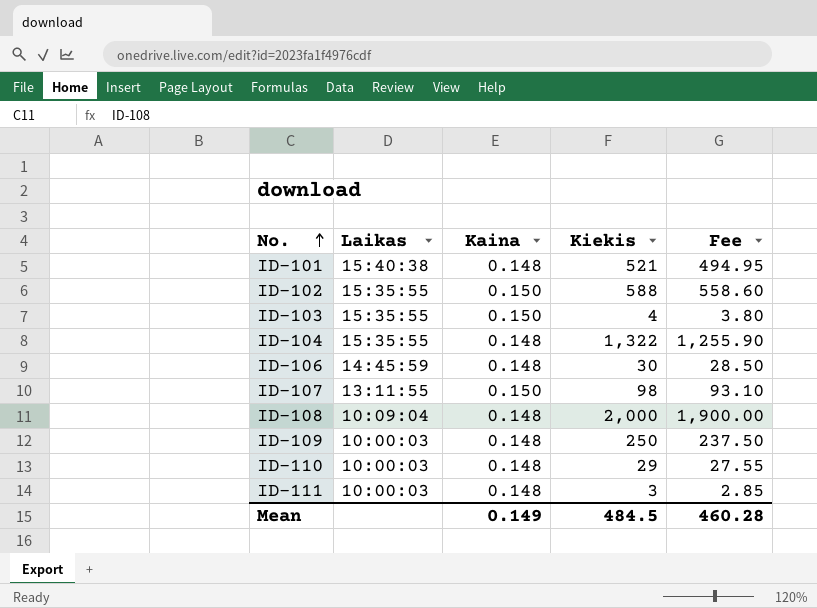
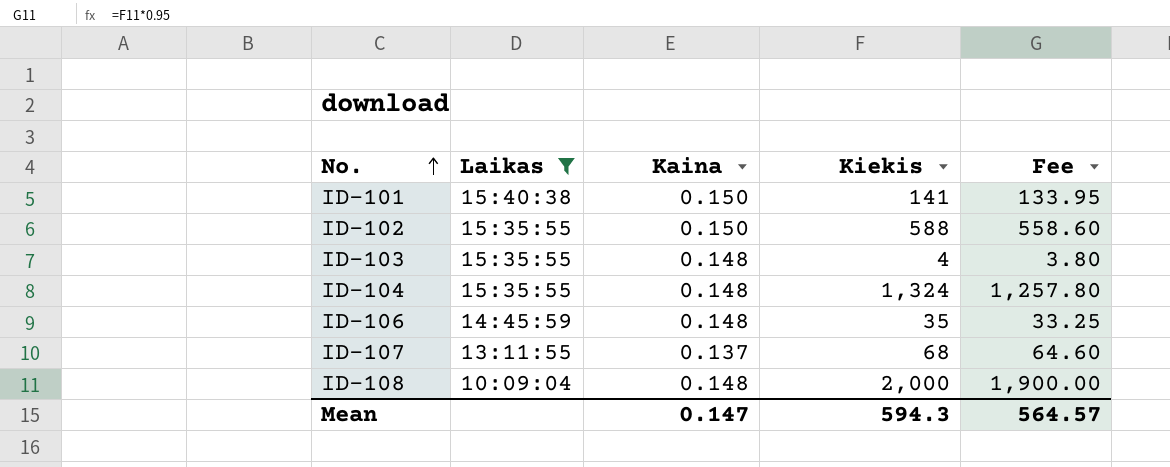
filter: none -> Laikas != 10:00:03
ID-101 | Kaina: 0.148 -> 0.150
ID-101 | Kiekis: 521 -> 141
ID-101 | Fee: 494.95 -> 133.95
ID-103 | Kaina: 0.150 -> 0.148
ID-104 | Kiekis: 1,322 -> 1,324
ID-104 | Fee: 1,255.90 -> 1,257.80
ID-106 | Kiekis: 30 -> 35
ID-106 | Fee: 28.50 -> 33.25
ID-107 | Kaina: 0.150 -> 0.137
ID-107 | Kiekis: 98 -> 68
ID-107 | Fee: 93.10 -> 64.60
Mean | Kaina: 0.149 -> 0.147
Mean | Kiekis: 484.5 -> 594.3
Mean | Fee: 460.28 -> 564.57

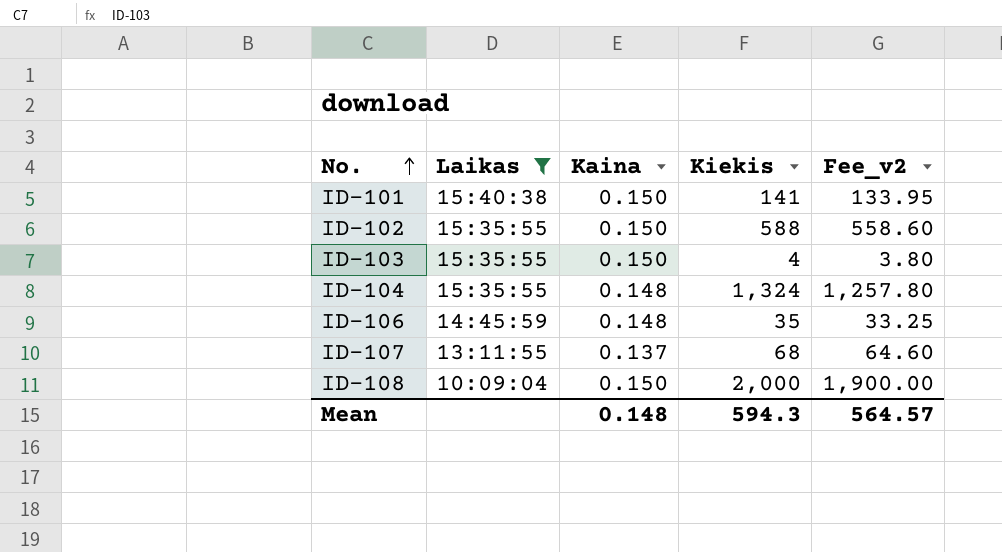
column name: Fee -> Fee_v2
ID-103 | Kaina: 0.148 -> 0.150
ID-108 | Kaina: 0.148 -> 0.150
Mean | Kaina: 0.147 -> 0.148

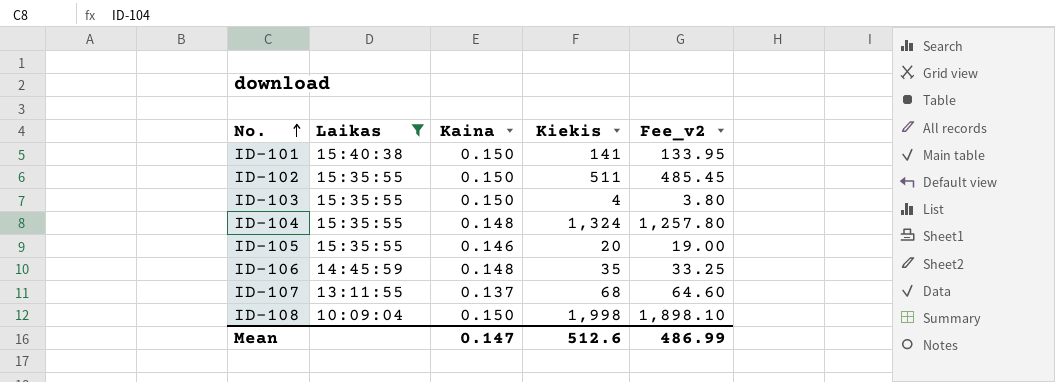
ID-102 | Kiekis: 588 -> 511
ID-102 | Fee_v2: 558.60 -> 485.45
row ID-105: none -> 15:35:55 | 0.146 | 20 | 19.00
ID-108 | Kiekis: 2,000 -> 1,998
ID-108 | Fee_v2: 1,900.00 -> 1,898.10
Mean | Kaina: 0.148 -> 0.147
Mean | Kiekis: 594.3 -> 512.6
Mean | Fee_v2: 564.57 -> 486.99

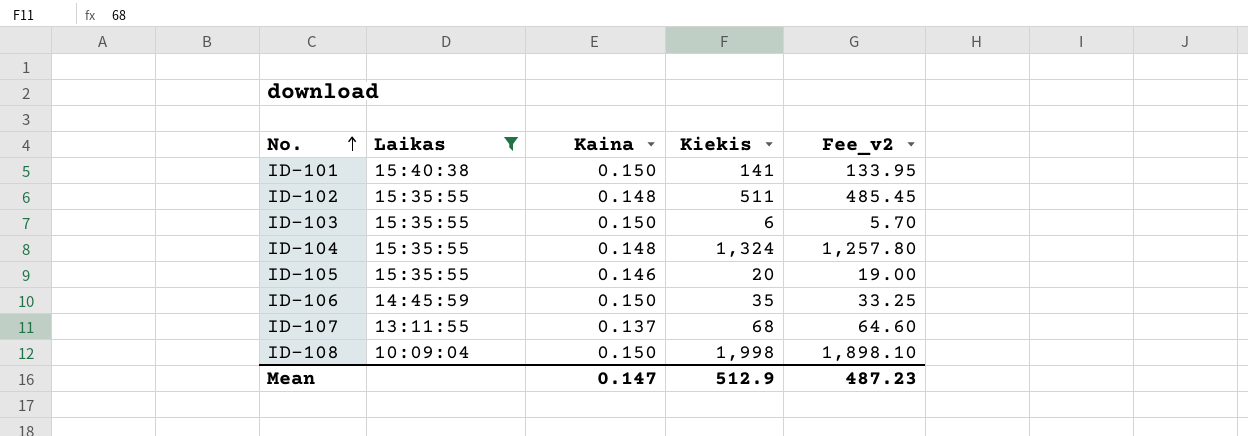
ID-102 | Kaina: 0.150 -> 0.148
ID-103 | Kiekis: 4 -> 6
ID-103 | Fee_v2: 3.80 -> 5.70
ID-106 | Kaina: 0.148 -> 0.150
Mean | Kiekis: 512.6 -> 512.9
Mean | Fee_v2: 486.99 -> 487.23

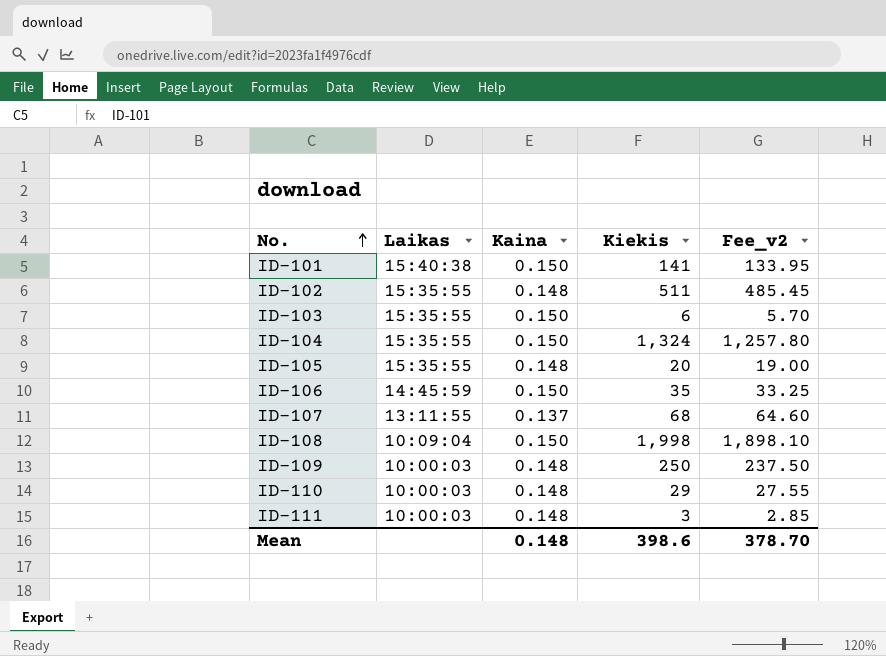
filter: Laikas != 10:00:03 -> none
ID-104 | Kaina: 0.148 -> 0.150
ID-105 | Kaina: 0.146 -> 0.148
Mean | Kaina: 0.147 -> 0.148
Mean | Kiekis: 512.9 -> 398.6
Mean | Fee_v2: 487.23 -> 378.70

